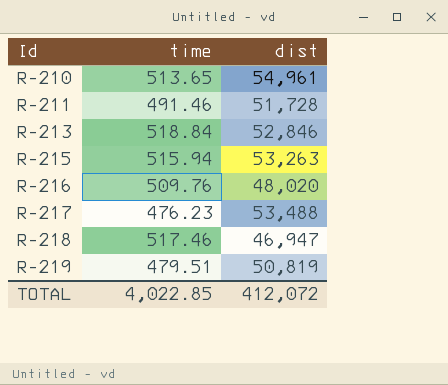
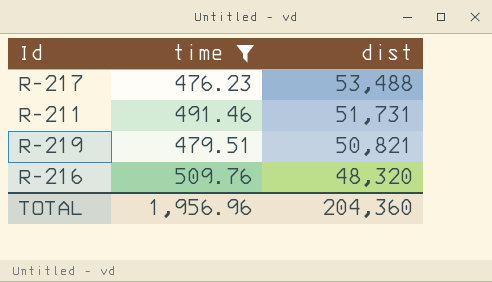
filter: none -> time <= 509.76
row order: Id ascending -> dist descending
R-211 | dist: 51,728 -> 51,731
R-219 | dist: 50,819 -> 50,821
R-216 | dist: 48,020 -> 48,320
TOTAL | time: 4,022.85 -> 1,956.96
TOTAL | dist: 412,072 -> 204,360

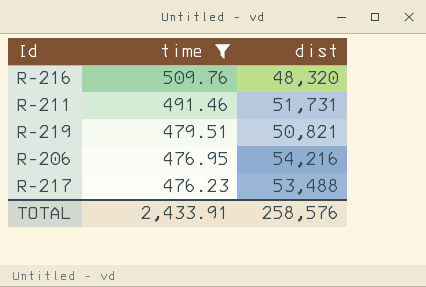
row order: dist descending -> time descending
row R-206: none -> 476.95 | 54,216
TOTAL | time: 1,956.96 -> 2,433.91
TOTAL | dist: 204,360 -> 258,576

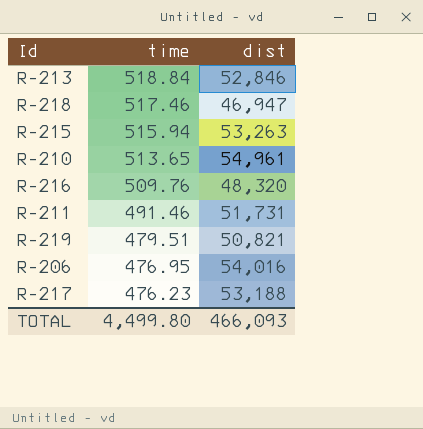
filter: time <= 509.76 -> none
R-206 | dist: 54,216 -> 54,016
R-217 | dist: 53,488 -> 53,188
TOTAL | time: 2,433.91 -> 4,499.80
TOTAL | dist: 258,576 -> 466,093

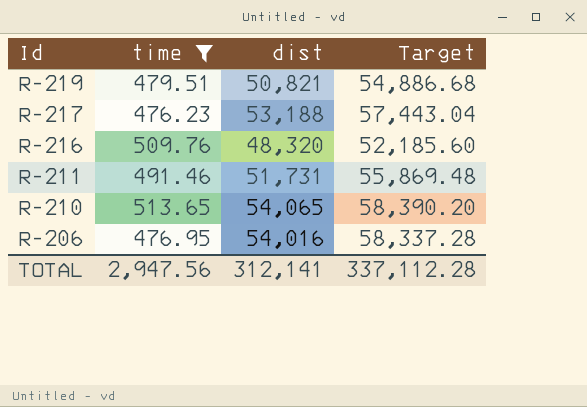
filter: none -> time <= 513.65
row order: time descending -> Id descending
column Target | formula: none -> [dist] * 1.08
R-210 | dist: 54,961 -> 54,065
TOTAL | time: 4,499.80 -> 2,947.56
TOTAL | dist: 466,093 -> 312,141

